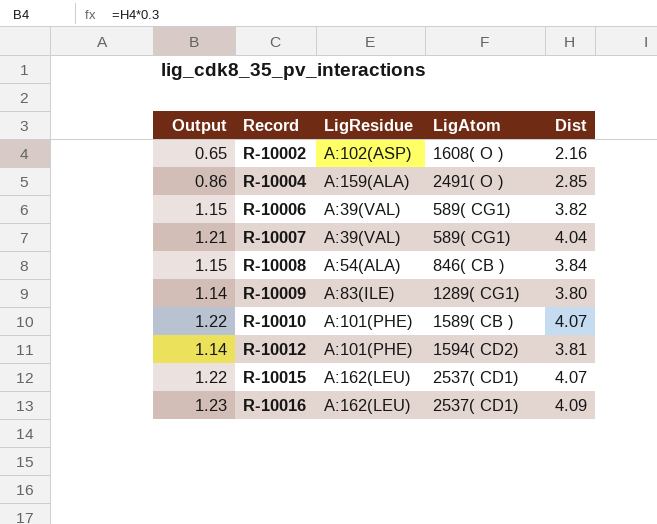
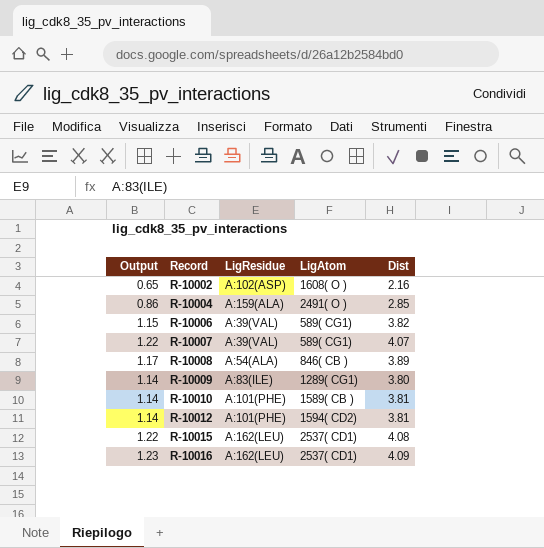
R-10007 | Output: 1.21 -> 1.22
R-10007 | Dist: 4.04 -> 4.07
R-10008 | Output: 1.15 -> 1.17
R-10008 | Dist: 3.84 -> 3.89
R-10010 | Output: 1.22 -> 1.14
R-10010 | Dist: 4.07 -> 3.81
R-10015 | Dist: 4.07 -> 4.08

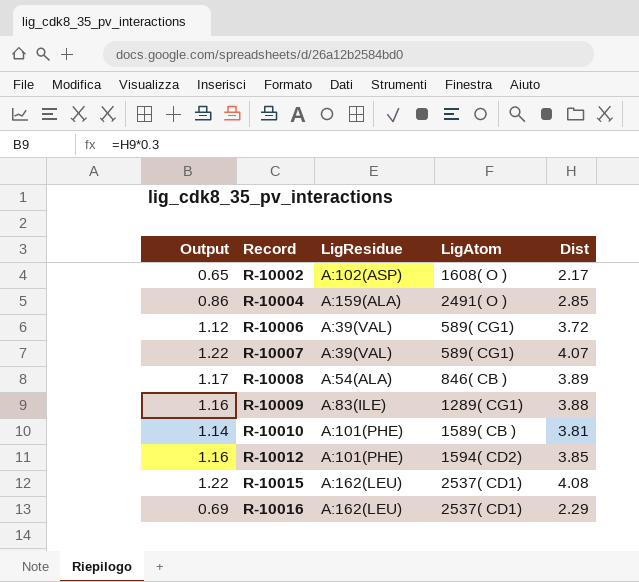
R-10002 | Dist: 2.16 -> 2.17
R-10006 | Output: 1.15 -> 1.12
R-10006 | Dist: 3.82 -> 3.72
R-10009 | Output: 1.14 -> 1.16
R-10009 | Dist: 3.80 -> 3.88
R-10012 | Output: 1.14 -> 1.16
R-10012 | Dist: 3.81 -> 3.85
R-10016 | Output: 1.23 -> 0.69
R-10016 | Dist: 4.09 -> 2.29

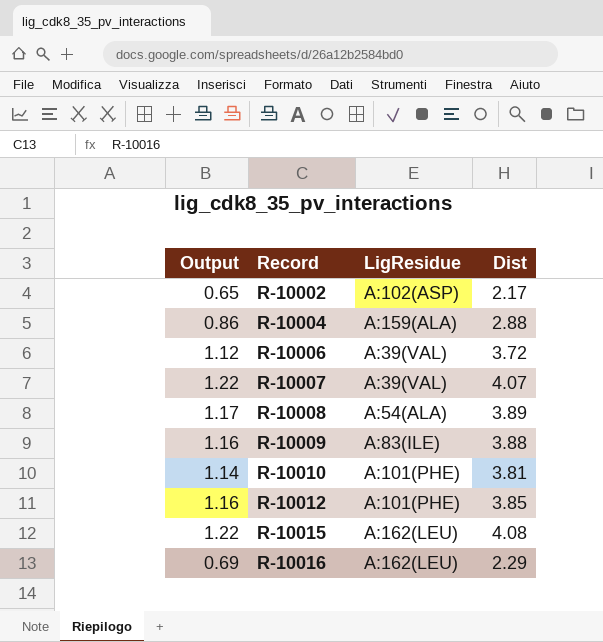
column LigAtom | position: 4 -> none
R-10004 | Dist: 2.85 -> 2.88

